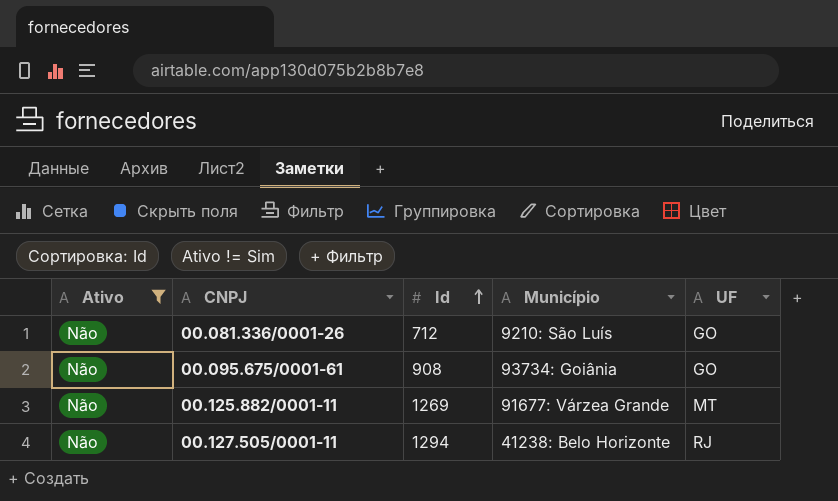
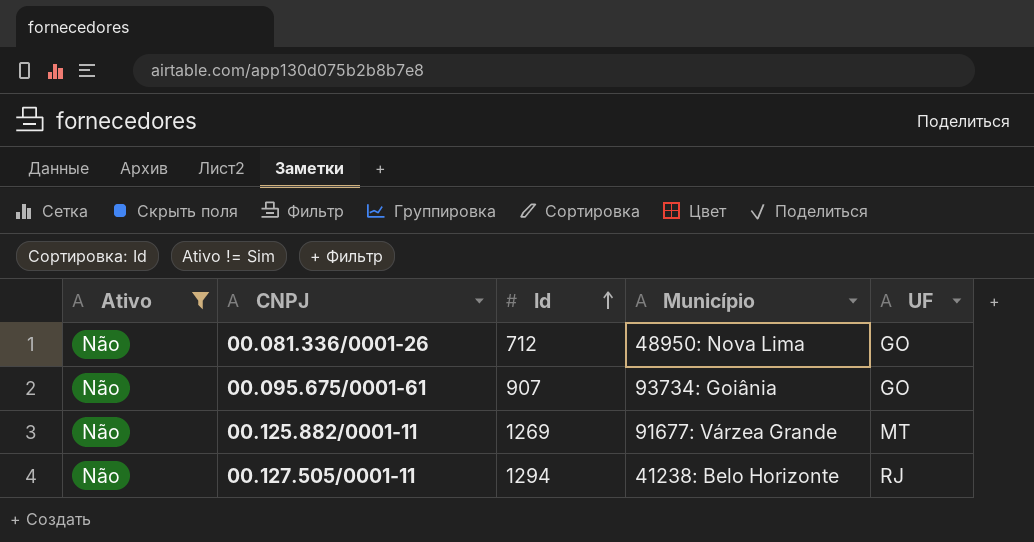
00.081.336/0001-26 | Município: 9210: São Luís -> 48950: Nova Lima
00.095.675/0001-61 | Id: 908 -> 907

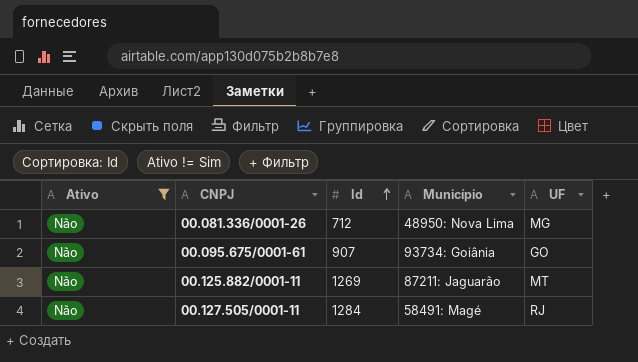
00.081.336/0001-26 | UF: GO -> MG
00.125.882/0001-11 | Município: 91677: Várzea Grande -> 87211: Jaguarão
00.127.505/0001-11 | Id: 1294 -> 1284
00.127.505/0001-11 | Município: 41238: Belo Horizonte -> 58491: Magé

